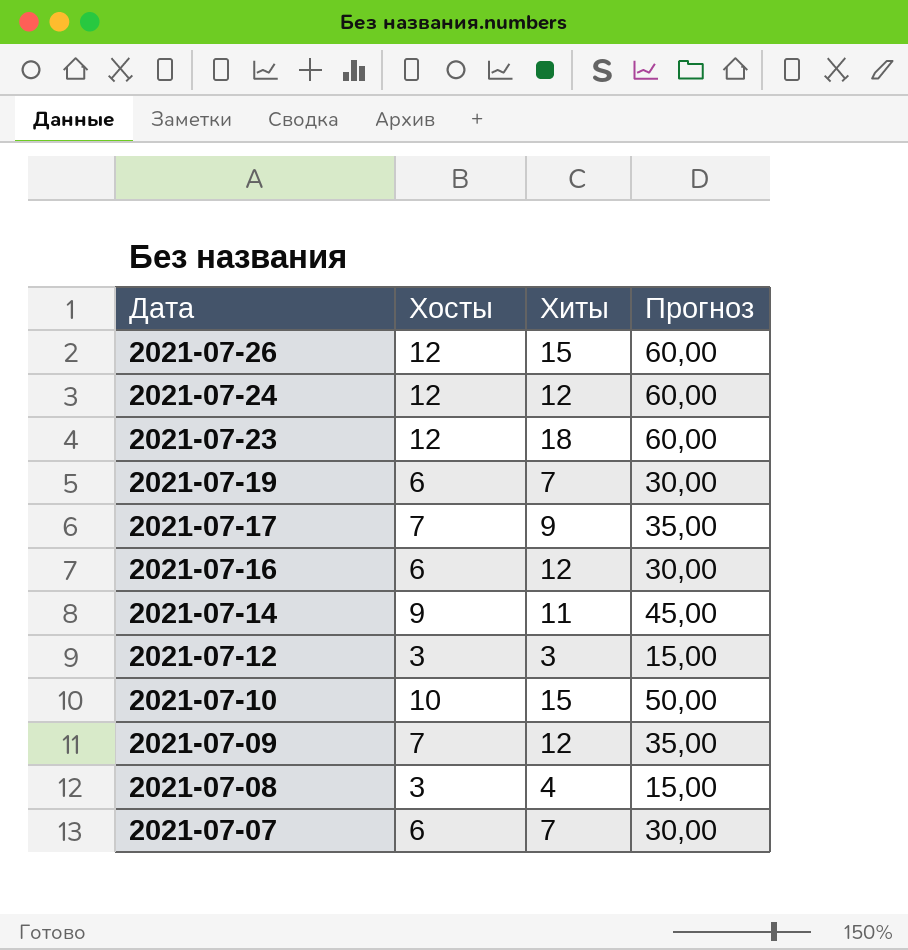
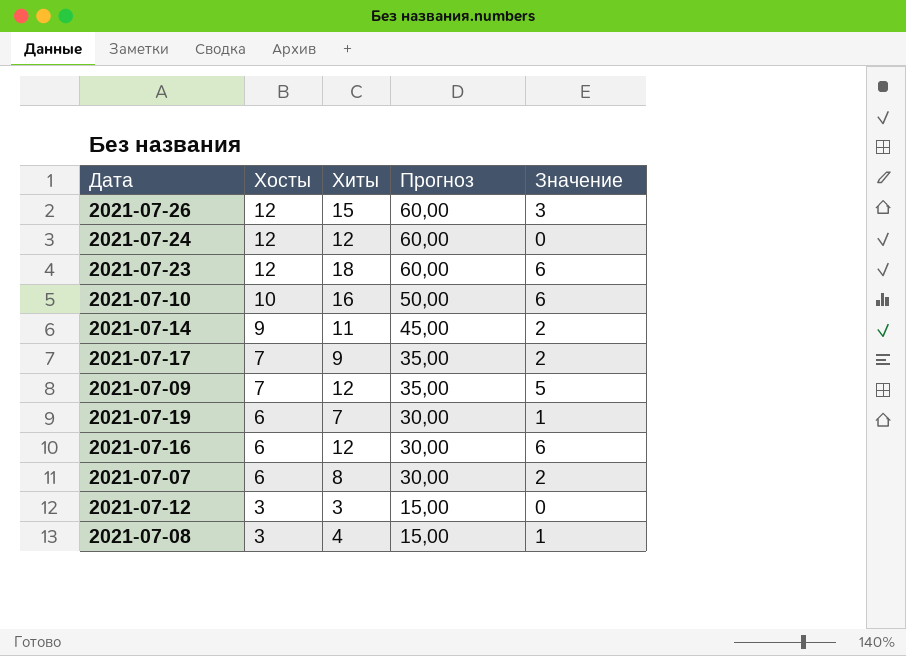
row order: Дата descending -> Хосты descending
column Значение | formula: none -> [Хиты] - [Хосты]
2021-07-10 | Хиты: 15 -> 16
2021-07-07 | Хиты: 7 -> 8

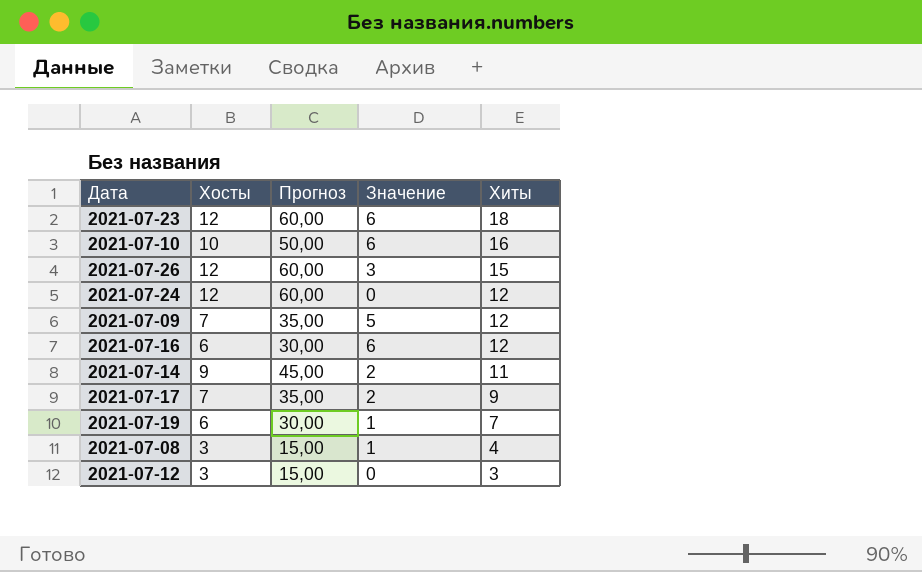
row order: Хосты descending -> Хиты descending
column Хиты | position: 3 -> 5
row 2021-07-07: 6 | 8 | 30,00 | 2 -> none

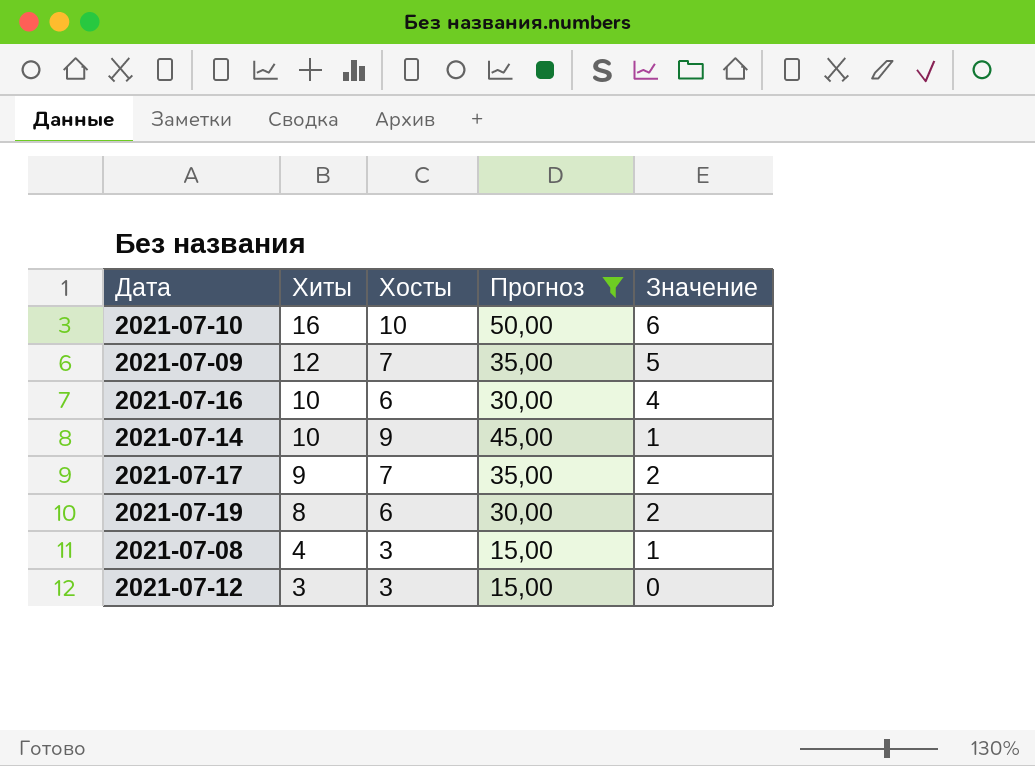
filter: none -> Прогноз != 60,00
column Хиты | position: 5 -> 2
2021-07-16 | Хиты: 12 -> 10
2021-07-16 | Значение: 6 -> 4
2021-07-14 | Хиты: 11 -> 10
2021-07-14 | Значение: 2 -> 1
2021-07-19 | Хиты: 7 -> 8
2021-07-19 | Значение: 1 -> 2

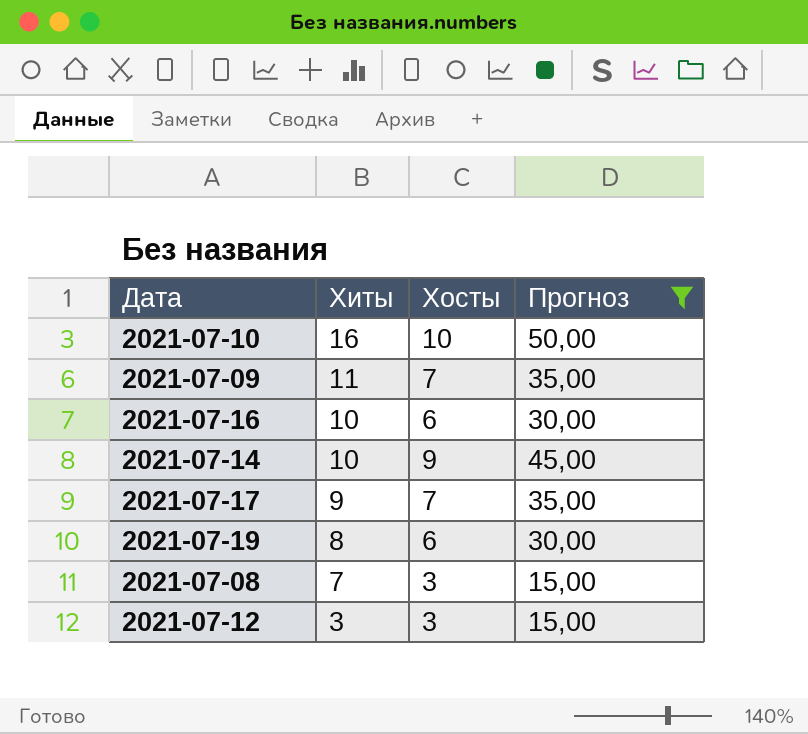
column Значение | formula: [Хиты] - [Хосты] -> none
2021-07-09 | Хиты: 12 -> 11
2021-07-08 | Хиты: 4 -> 7

